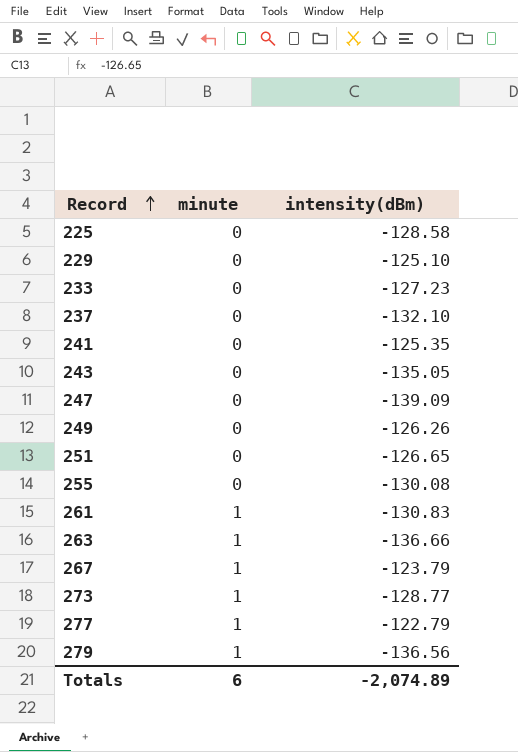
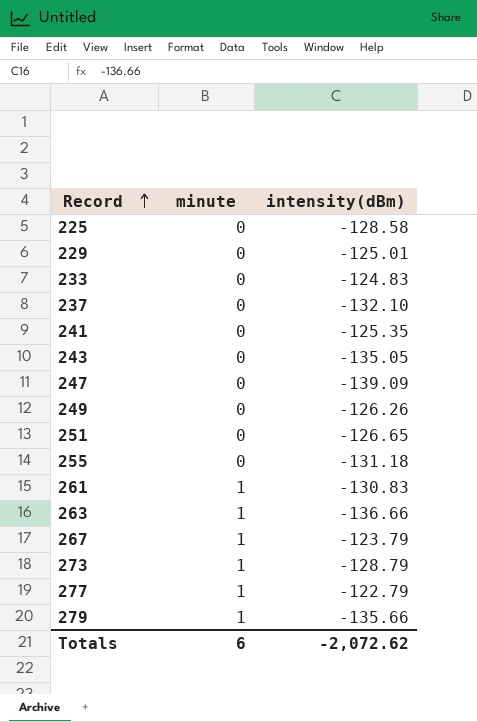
229 | intensity(dBm): -125.10 -> -125.01
233 | intensity(dBm): -127.23 -> -124.83
255 | intensity(dBm): -130.08 -> -131.18
273 | intensity(dBm): -128.77 -> -128.79
279 | intensity(dBm): -136.56 -> -135.66
Totals | intensity(dBm): -2,074.89 -> -2,072.62

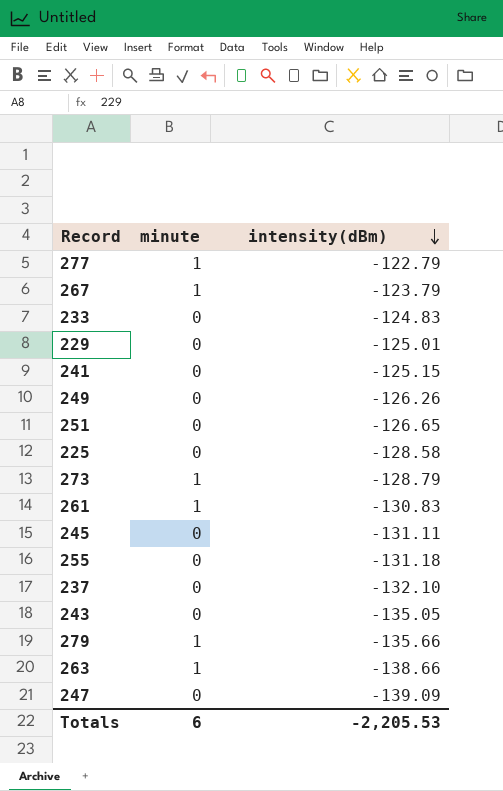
row order: Record ascending -> intensity(dBm) descending
241 | intensity(dBm): -125.35 -> -125.15
row 245: none -> 0 | -131.11
263 | intensity(dBm): -136.66 -> -138.66
Totals | intensity(dBm): -2,072.62 -> -2,205.53

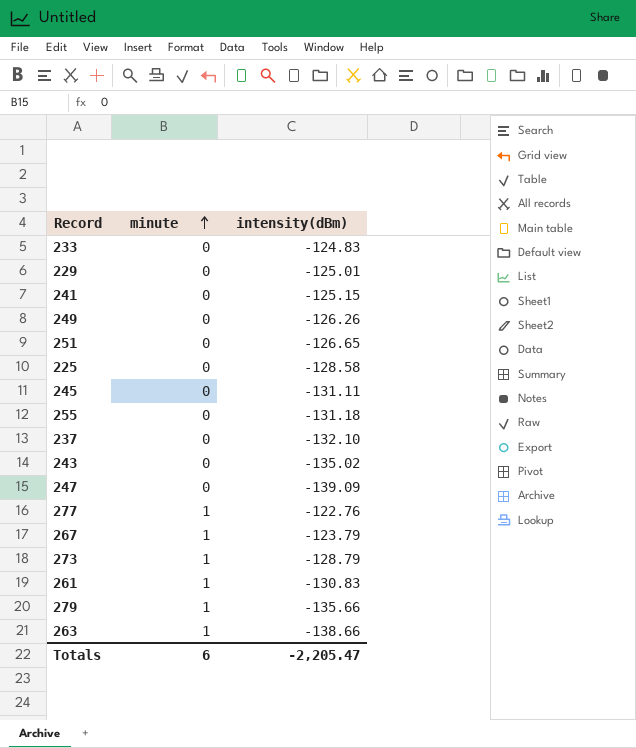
row order: intensity(dBm) descending -> minute ascending
243 | intensity(dBm): -135.05 -> -135.02
277 | intensity(dBm): -122.79 -> -122.76
Totals | intensity(dBm): -2,205.53 -> -2,205.47

